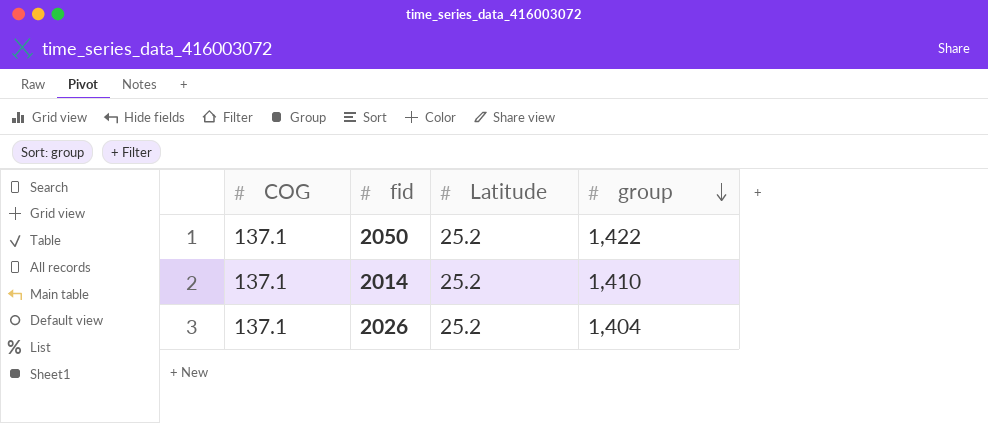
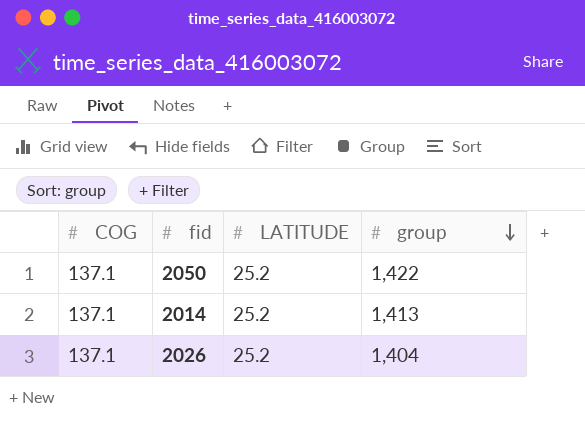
column name: Latitude -> LATITUDE
2014 | group: 1,410 -> 1,413

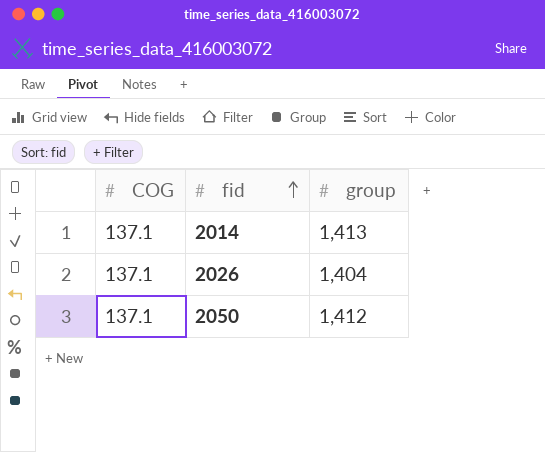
row order: group descending -> fid ascending
column LATITUDE | position: 3 -> none
2050 | group: 1,422 -> 1,412

